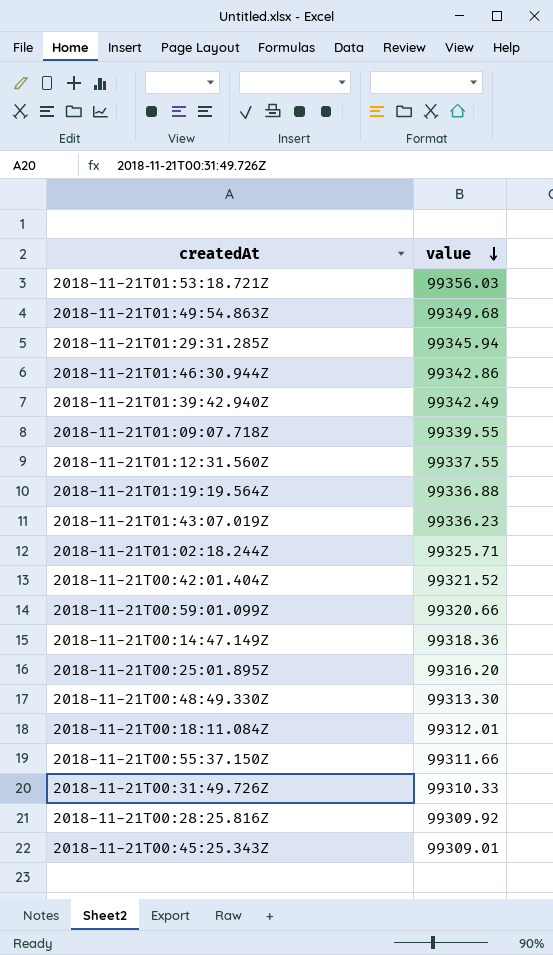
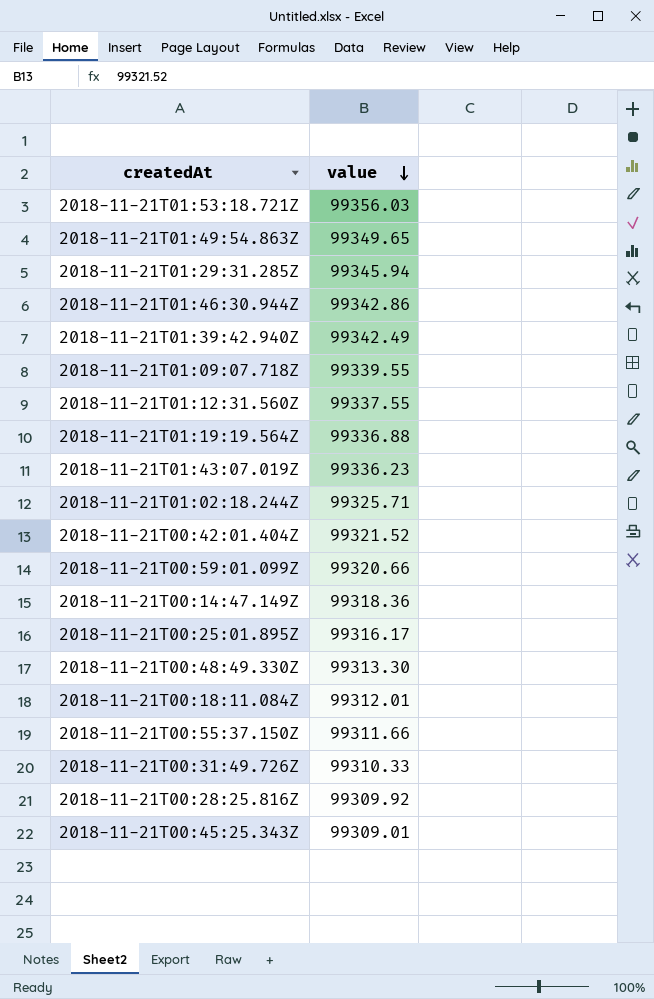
2018-11-21T01:49:54.863Z | value: 99349.68 -> 99349.65
2018-11-21T00:25:01.895Z | value: 99316.20 -> 99316.17

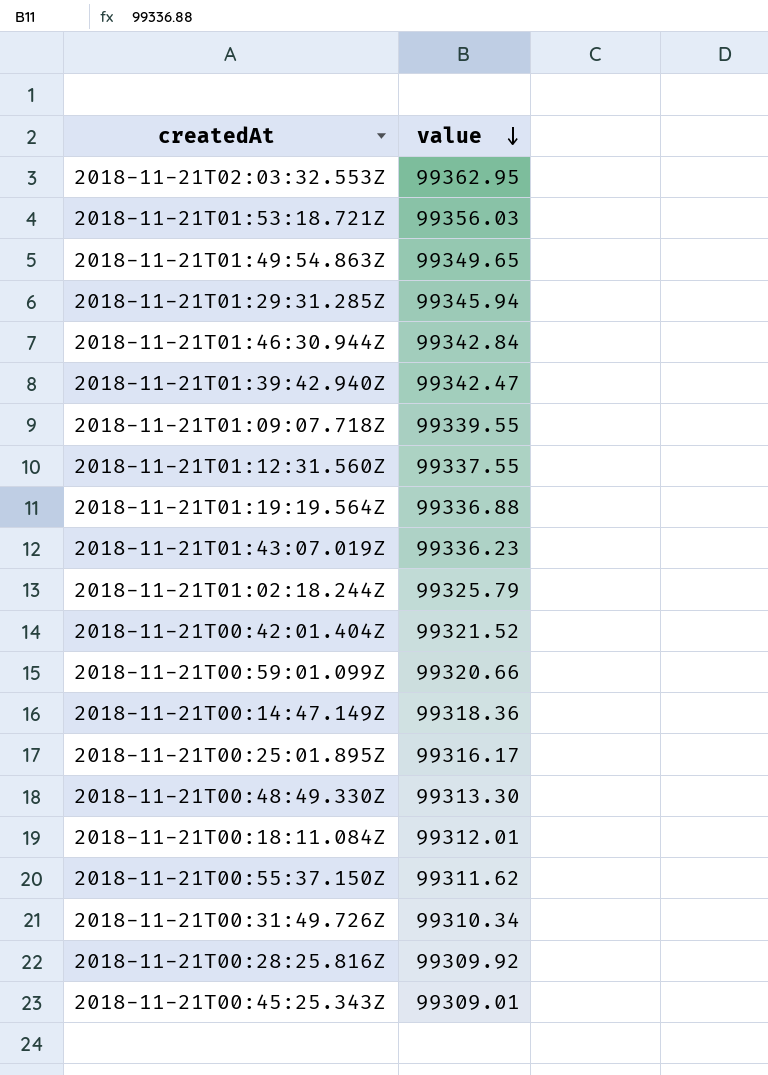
row 2018-11-21T02:03:32.553Z: none -> 99362.95
2018-11-21T01:46:30.944Z | value: 99342.86 -> 99342.84
2018-11-21T01:39:42.940Z | value: 99342.49 -> 99342.47
2018-11-21T01:02:18.244Z | value: 99325.71 -> 99325.79
2018-11-21T00:55:37.150Z | value: 99311.66 -> 99311.62
2018-11-21T00:31:49.726Z | value: 99310.33 -> 99310.34

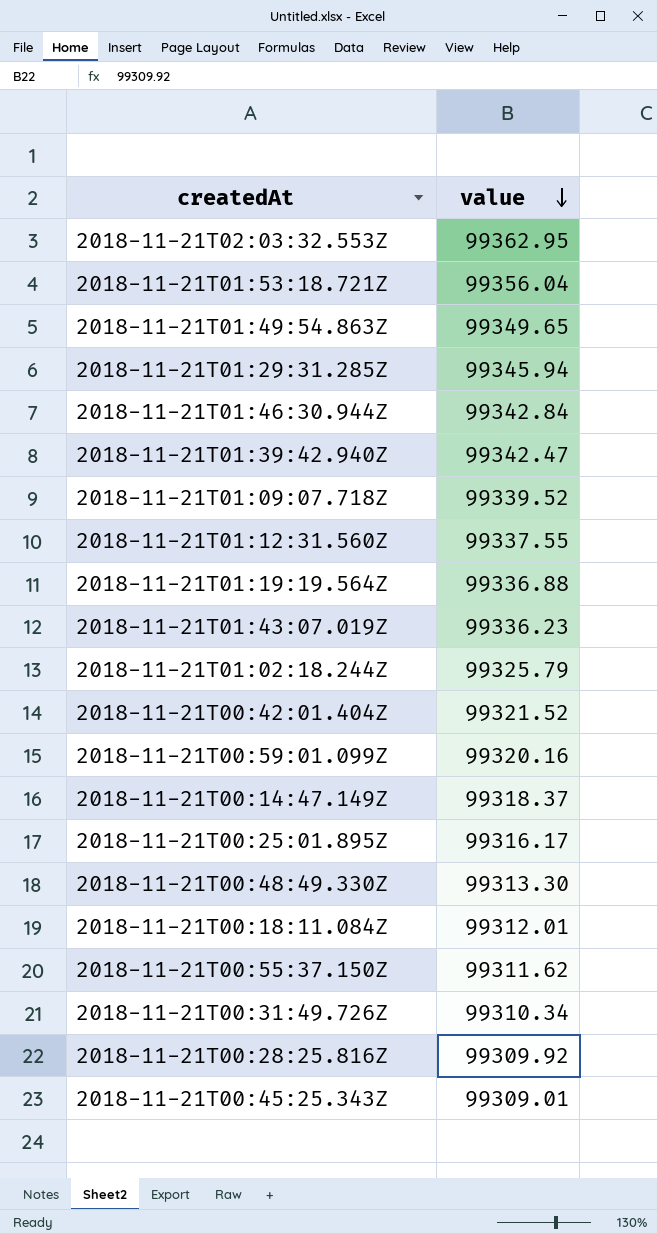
2018-11-21T01:53:18.721Z | value: 99356.03 -> 99356.04
2018-11-21T01:09:07.718Z | value: 99339.55 -> 99339.52
2018-11-21T00:59:01.099Z | value: 99320.66 -> 99320.16
2018-11-21T00:14:47.149Z | value: 99318.36 -> 99318.37

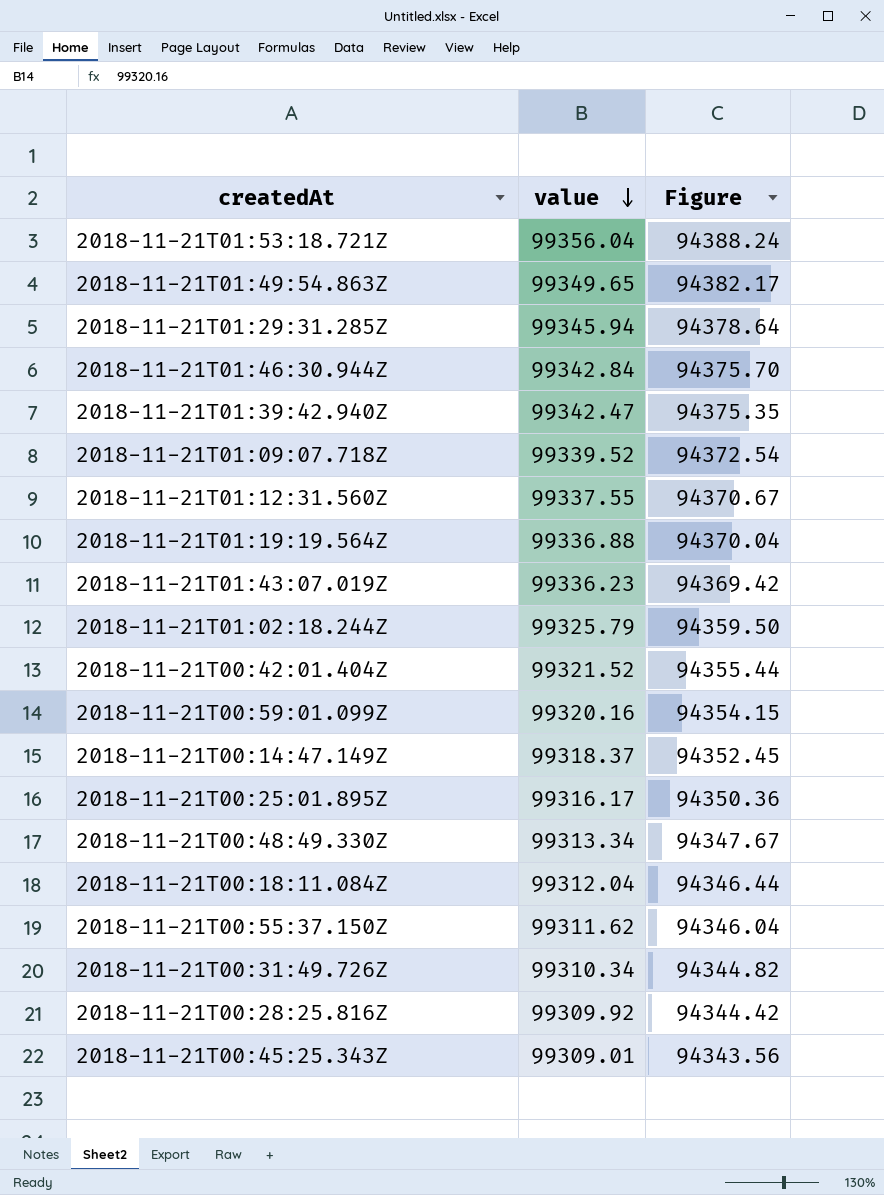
column Figure | formula: none -> [value] * 0.95
row 2018-11-21T02:03:32.553Z: 99362.95 -> none
2018-11-21T00:48:49.330Z | value: 99313.30 -> 99313.34
2018-11-21T00:18:11.084Z | value: 99312.01 -> 99312.04

